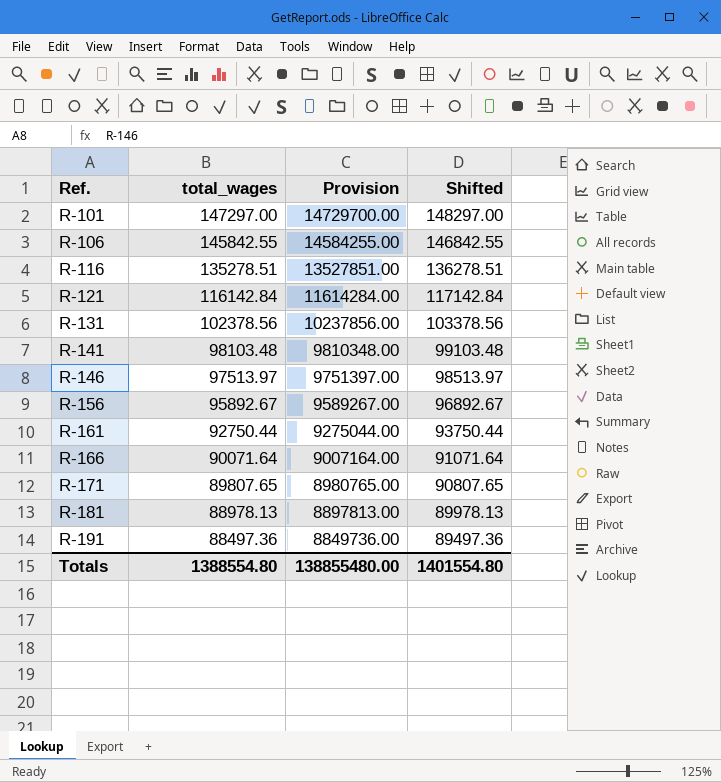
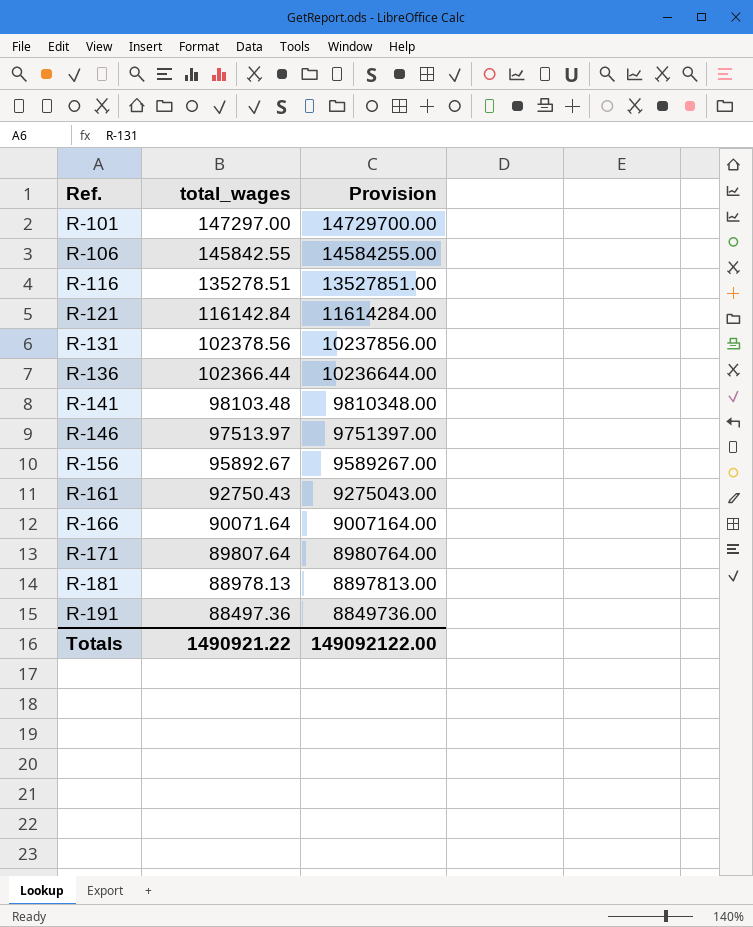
column Shifted | formula: [total_wages] + 1000 -> none
row R-136: none -> 102366.44 | 10236644.00
R-161 | total_wages: 92750.44 -> 92750.43
R-161 | Provision: 9275044.00 -> 9275043.00
R-171 | total_wages: 89807.65 -> 89807.64
R-171 | Provision: 8980765.00 -> 8980764.00
Totals | total_wages: 1388554.80 -> 1490921.22
Totals | Provision: 138855480.00 -> 149092122.00

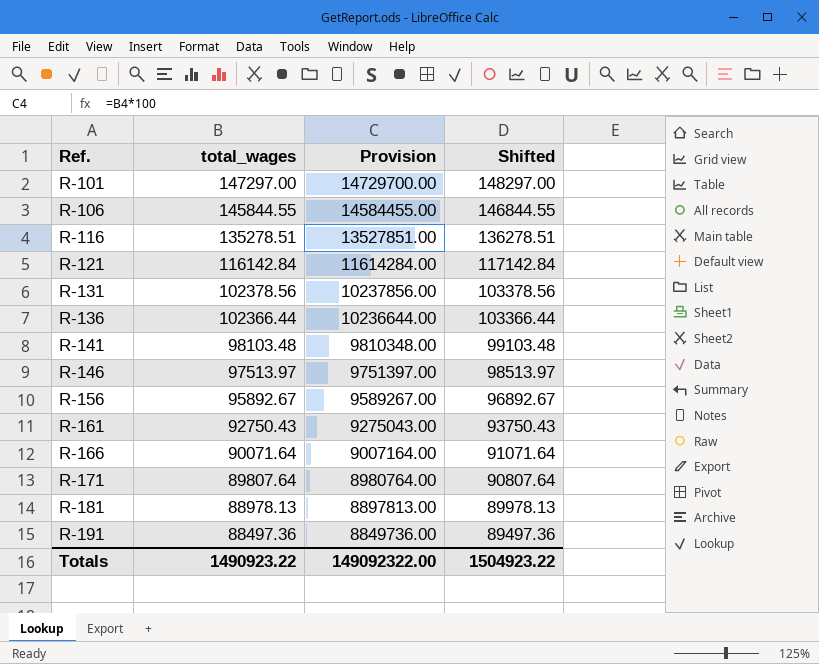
column Shifted | formula: none -> [total_wages] + 1000
R-106 | total_wages: 145842.55 -> 145844.55
R-106 | Provision: 14584255.00 -> 14584455.00
Totals | total_wages: 1490921.22 -> 1490923.22
Totals | Provision: 149092122.00 -> 149092322.00

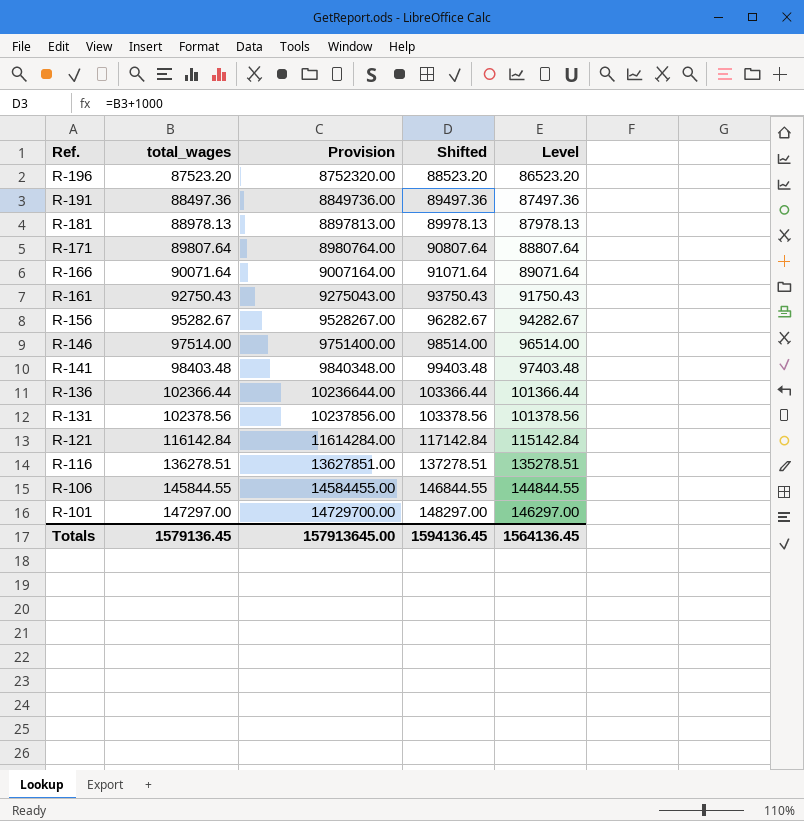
row order: Ref. ascending -> Ref. descending
column Level | formula: none -> [total_wages] - 1000
row R-196: none -> 87523.20 | 8752320.00 | 88523.20 | 86523.20
R-156 | total_wages: 95892.67 -> 95282.67
R-156 | Provision: 9589267.00 -> 9528267.00
R-156 | Shifted: 96892.67 -> 96282.67
R-146 | total_wages: 97513.97 -> 97514.00
R-146 | Provision: 9751397.00 -> 9751400.00
R-146 | Shifted: 98513.97 -> 98514.00
R-141 | total_wages: 98103.48 -> 98403.48
R-141 | Provision: 9810348.00 -> 9840348.00
R-141 | Shifted: 99103.48 -> 99403.48
R-116 | total_wages: 135278.51 -> 136278.51
R-116 | Provision: 13527851.00 -> 13627851.00
R-116 | Shifted: 136278.51 -> 137278.51
Totals | total_wages: 1490923.22 -> 1579136.45
Totals | Provision: 149092322.00 -> 157913645.00
Totals | Shifted: 1504923.22 -> 1594136.45

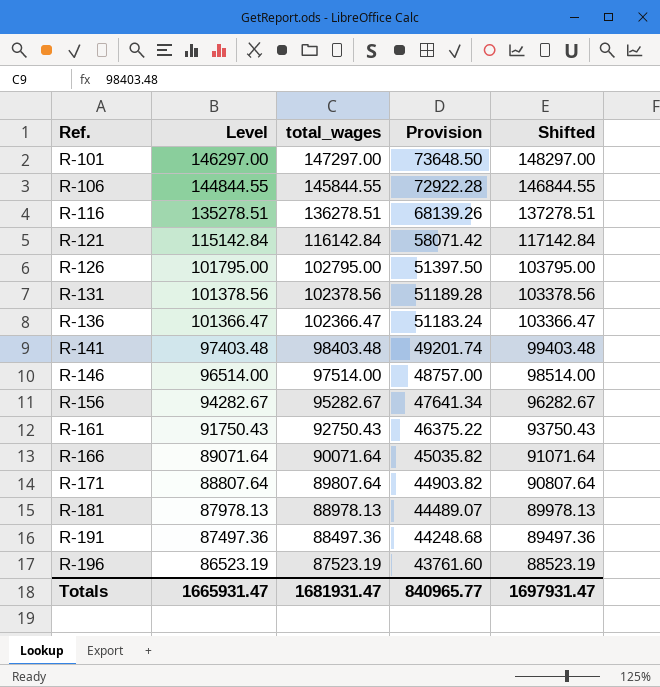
row order: Ref. descending -> Ref. ascending
column Level | position: 5 -> 2
column Provision | formula: [total_wages] * 100 -> [total_wages] * 0.5
row R-126: none -> 101795.00 | 102795.00 | 51397.50 | 103795.00
R-136 | Level: 101366.44 -> 101366.47
R-136 | total_wages: 102366.44 -> 102366.47
R-136 | Shifted: 103366.44 -> 103366.47
R-196 | Level: 86523.20 -> 86523.19
R-196 | total_wages: 87523.20 -> 87523.19
R-196 | Shifted: 88523.20 -> 88523.19
Totals | Level: 1564136.45 -> 1665931.47
Totals | total_wages: 1579136.45 -> 1681931.47
Totals | Provision: 157913645.00 -> 840965.77
Totals | Shifted: 1594136.45 -> 1697931.47

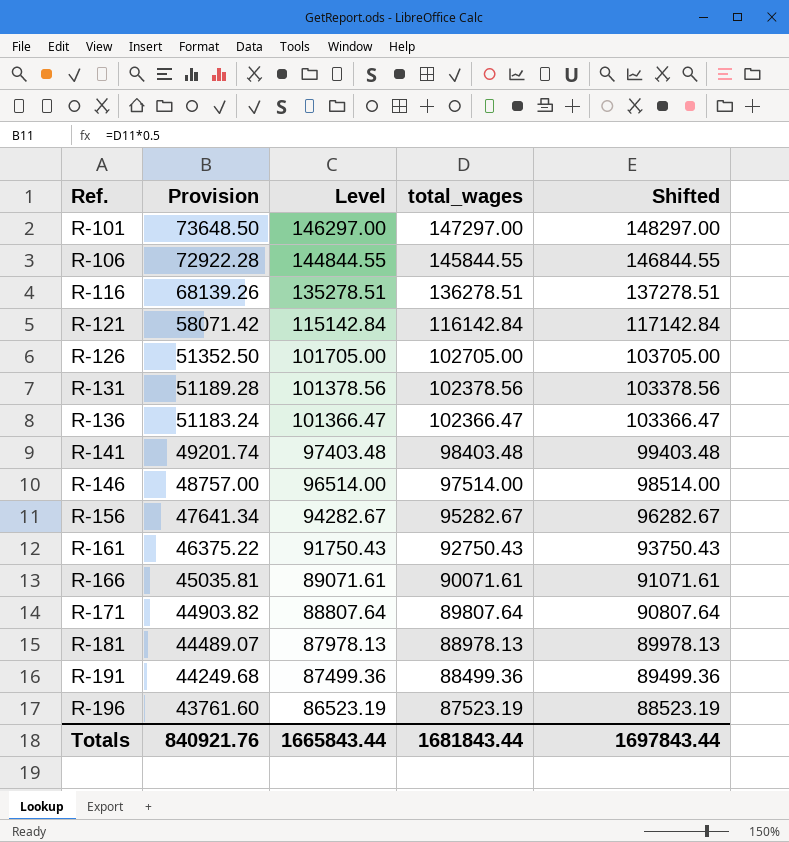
column Provision | position: 4 -> 2
R-126 | Provision: 51397.50 -> 51352.50
R-126 | Level: 101795.00 -> 101705.00
R-126 | total_wages: 102795.00 -> 102705.00
R-126 | Shifted: 103795.00 -> 103705.00
R-166 | Provision: 45035.82 -> 45035.81
R-166 | Level: 89071.64 -> 89071.61
R-166 | total_wages: 90071.64 -> 90071.61
R-166 | Shifted: 91071.64 -> 91071.61
R-191 | Provision: 44248.68 -> 44249.68
R-191 | Level: 87497.36 -> 87499.36
R-191 | total_wages: 88497.36 -> 88499.36
R-191 | Shifted: 89497.36 -> 89499.36
Totals | Provision: 840965.77 -> 840921.76
Totals | Level: 1665931.47 -> 1665843.44
Totals | total_wages: 1681931.47 -> 1681843.44
Totals | Shifted: 1697931.47 -> 1697843.44

